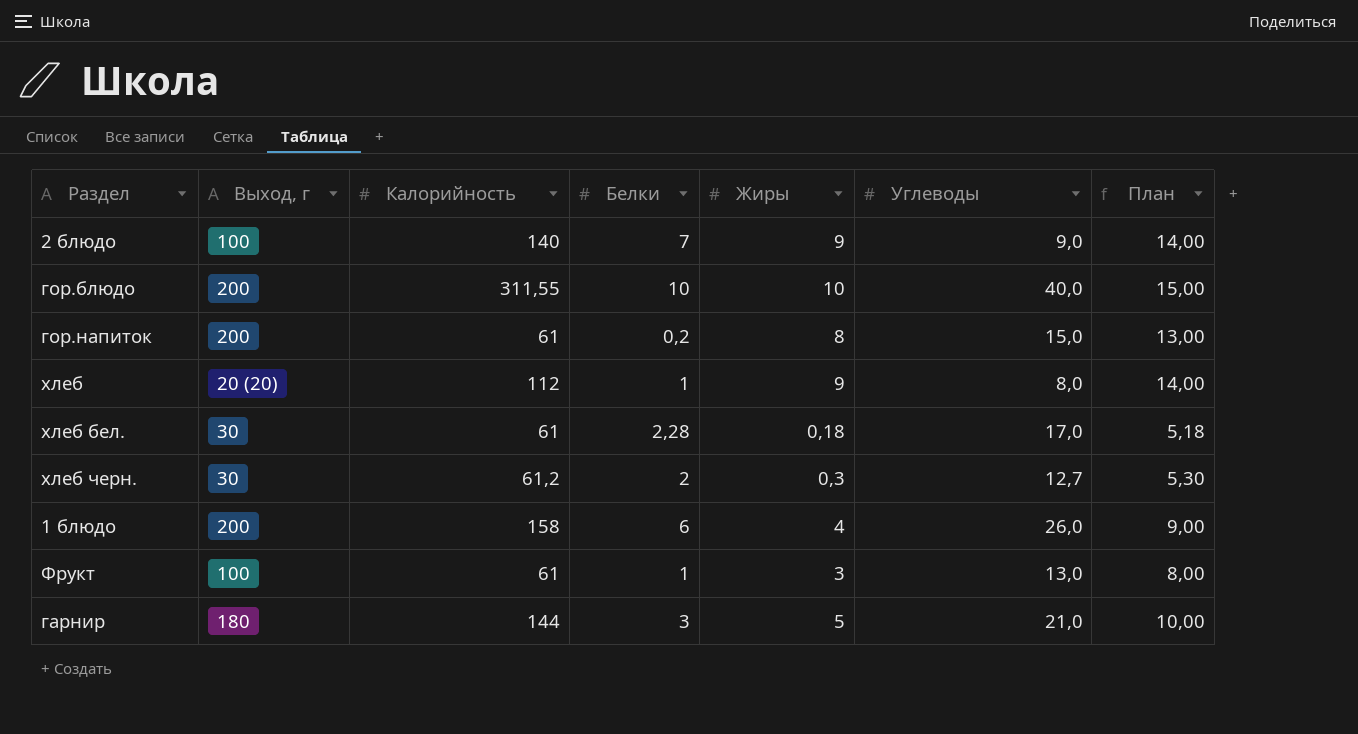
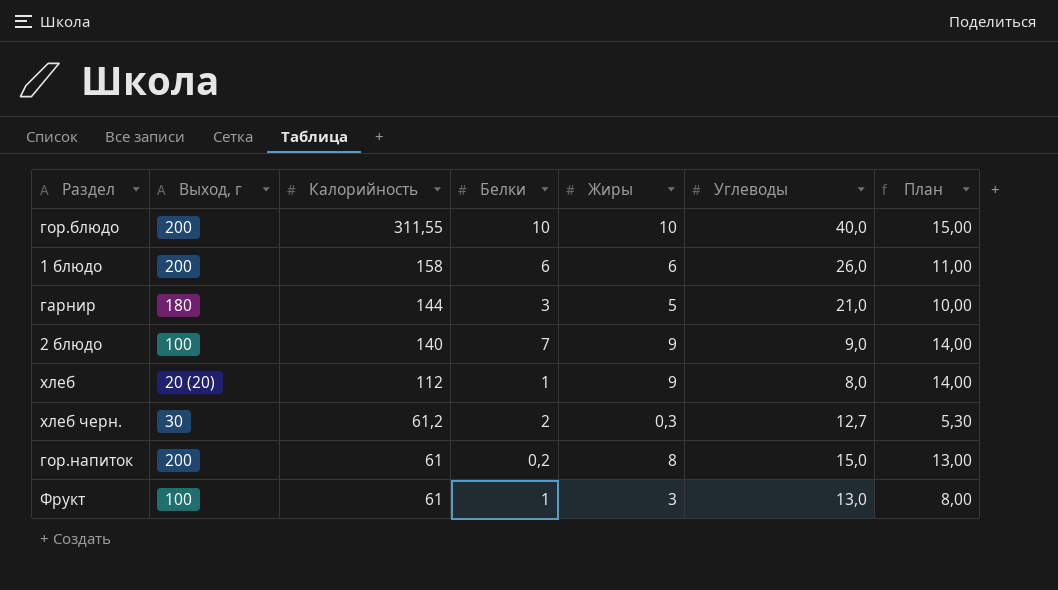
row order: none -> Калорийность descending
row хлеб бел.: 30 | 61 | 2,28 | 0,18 | 17,0 | 5,18 -> none
1 блюдо | Жиры: 4 -> 6
1 блюдо | План: 9,00 -> 11,00

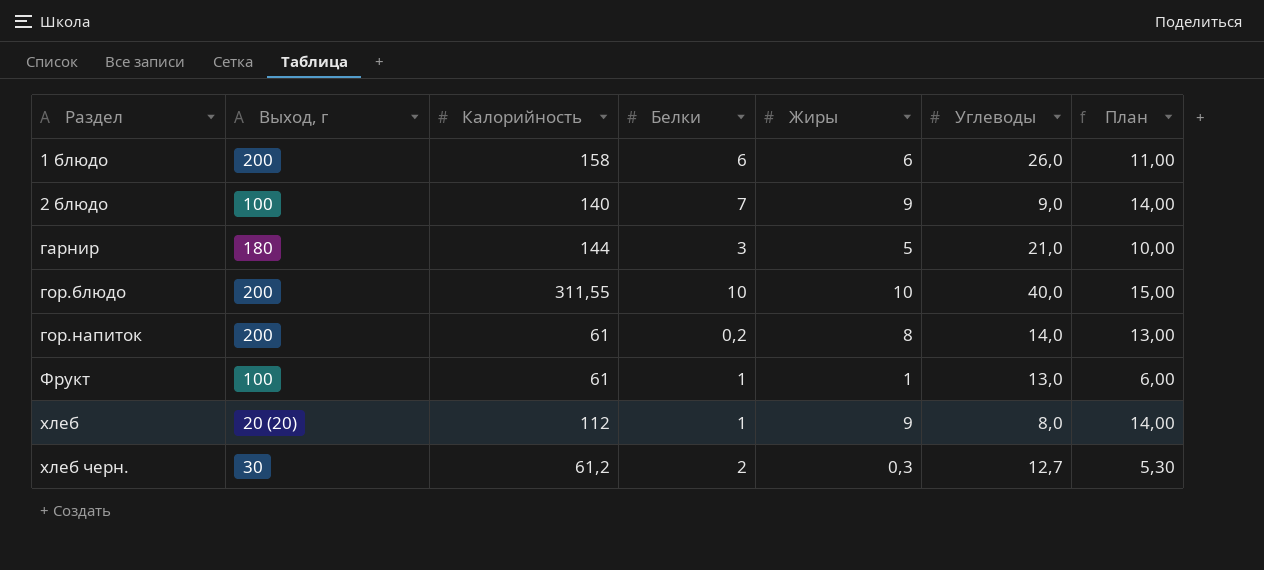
row order: Калорийность descending -> Раздел ascending
гор.напиток | Углеводы: 15,0 -> 14,0
Фрукт | Жиры: 3 -> 1
Фрукт | План: 8,00 -> 6,00

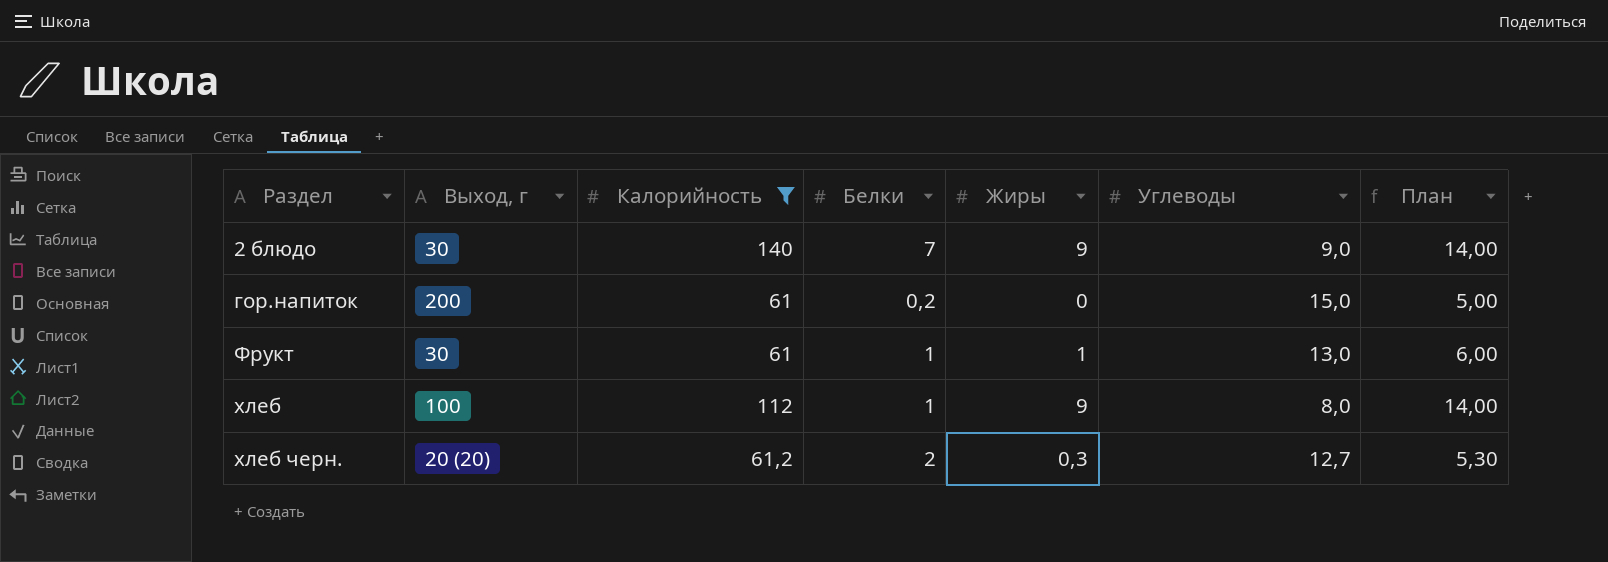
filter: none -> Калорийность <= 140
2 блюдо | Выход, г: 100 -> 30
гор.напиток | Жиры: 8 -> 0
гор.напиток | Углеводы: 14,0 -> 15,0
гор.напиток | План: 13,00 -> 5,00
Фрукт | Выход, г: 100 -> 30
хлеб | Выход, г: 20 (20) -> 100
хлеб черн. | Выход, г: 30 -> 20 (20)

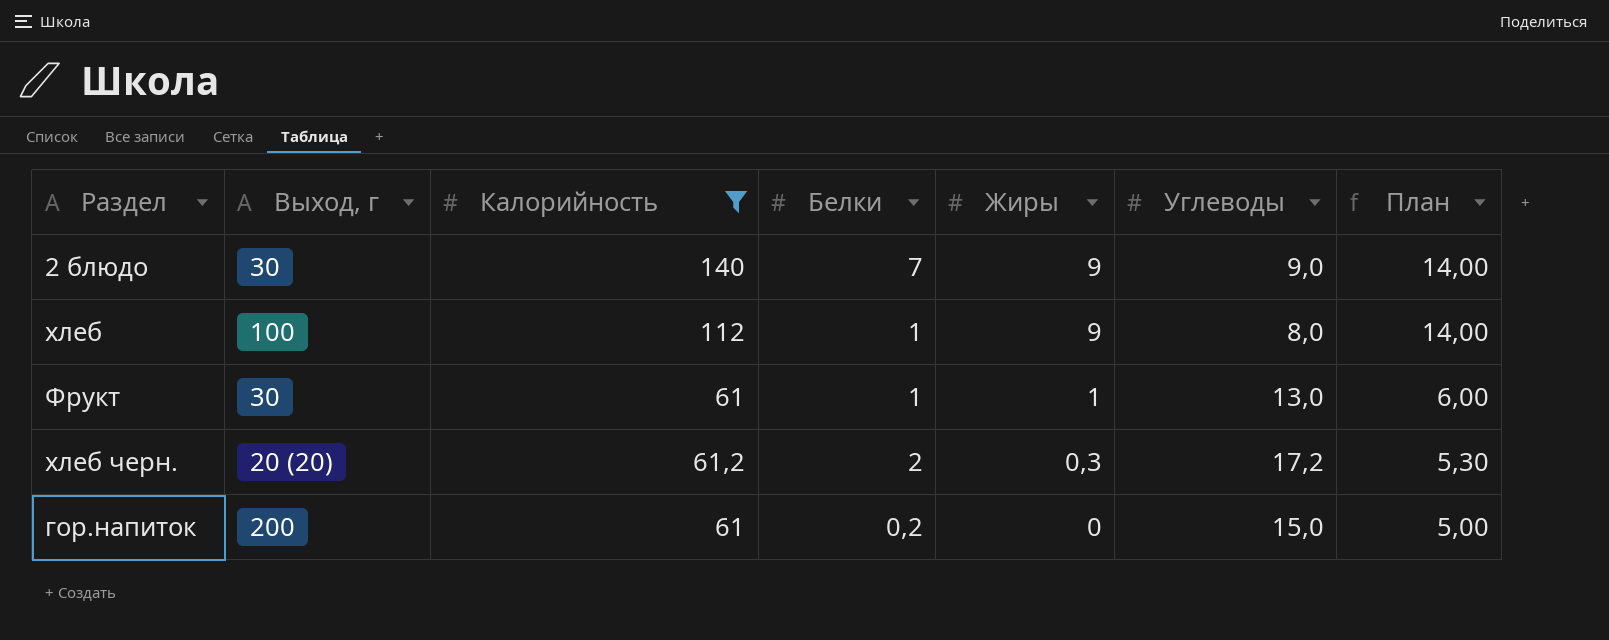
row order: Раздел ascending -> Жиры descending
хлеб черн. | Углеводы: 12,7 -> 17,2

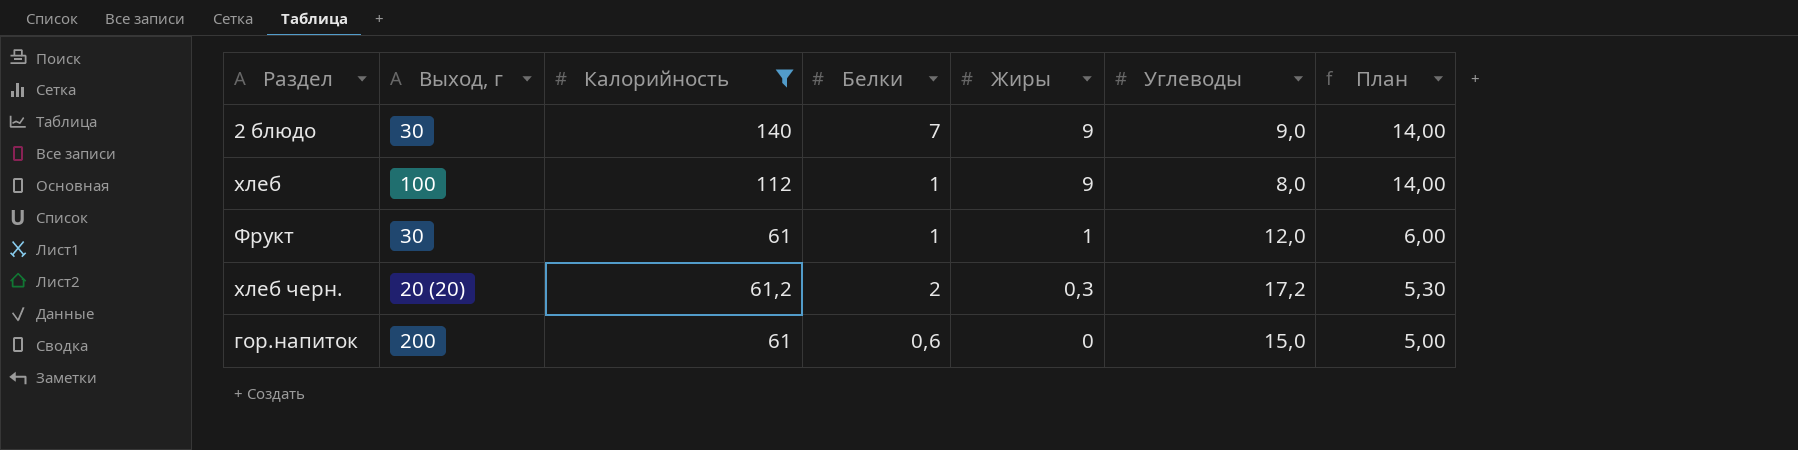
Фрукт | Углеводы: 13,0 -> 12,0
гор.напиток | Белки: 0,2 -> 0,6

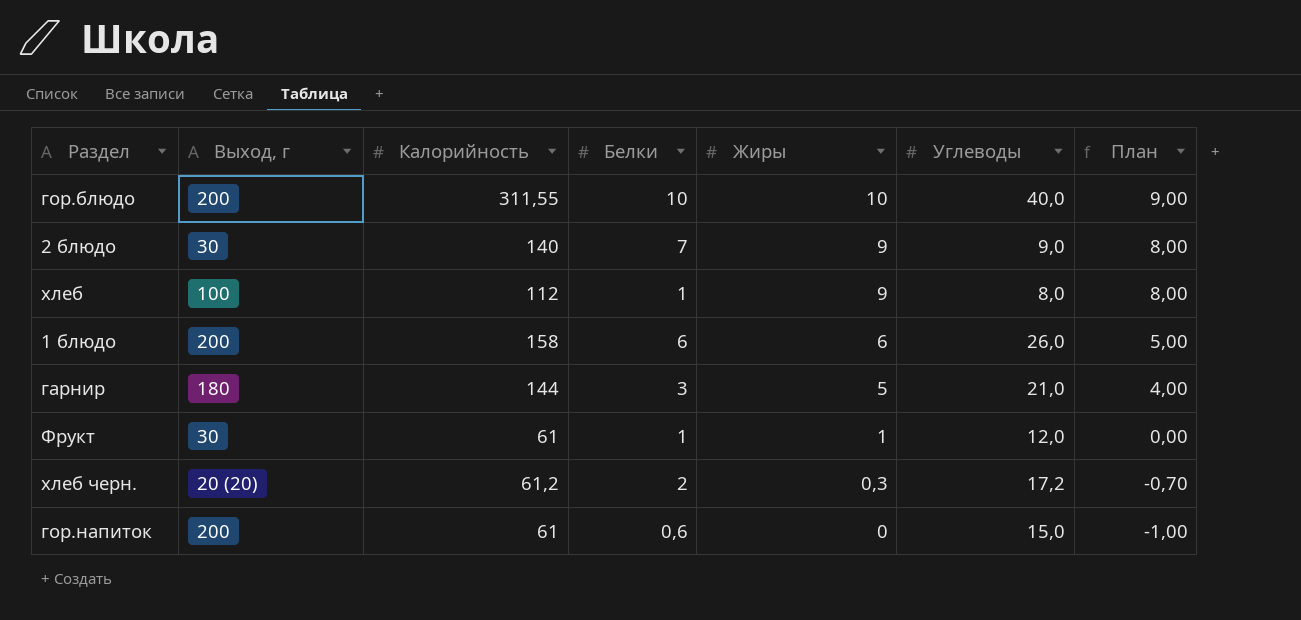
filter: Калорийность <= 140 -> none
column План | formula: [Жиры] + 5 -> [Жиры] - 1

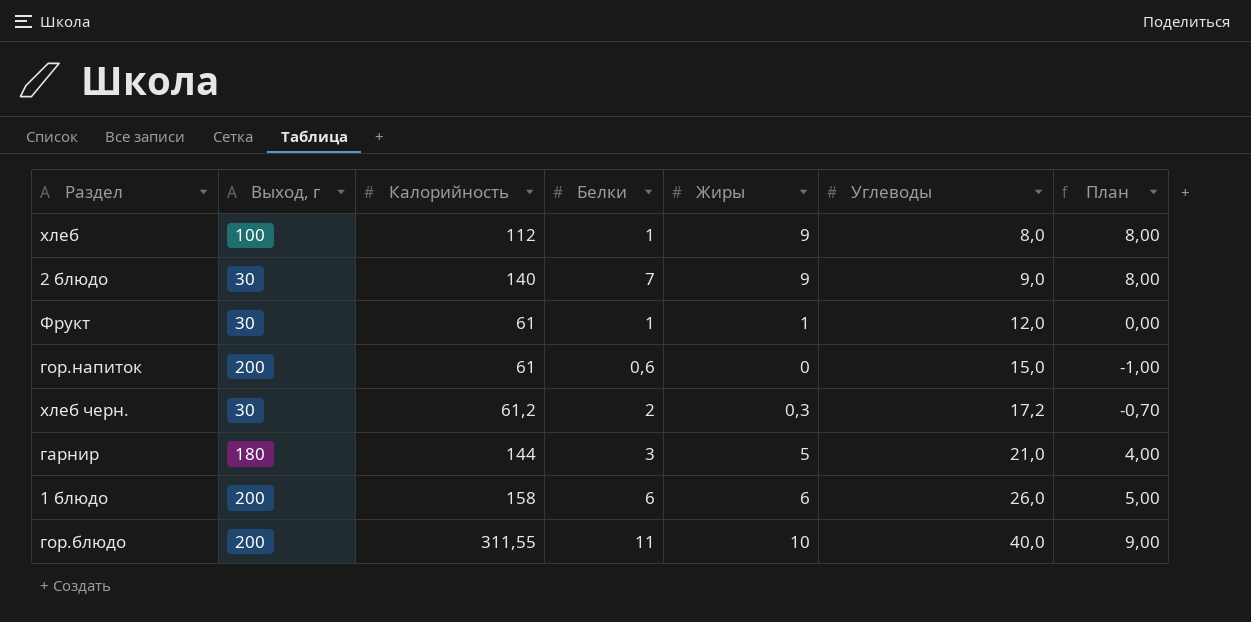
row order: Жиры descending -> Углеводы ascending
хлеб черн. | Выход, г: 20 (20) -> 30
гор.блюдо | Белки: 10 -> 11

